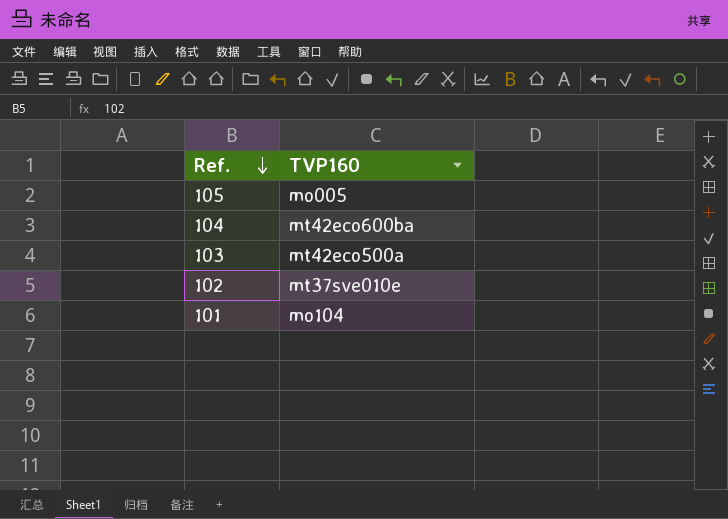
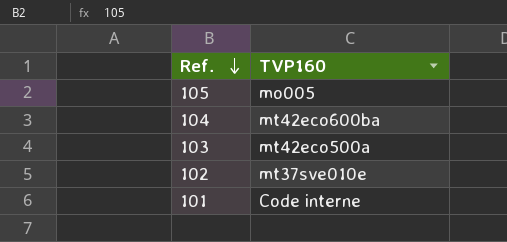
101 | TVP160: mo104 -> Code interne

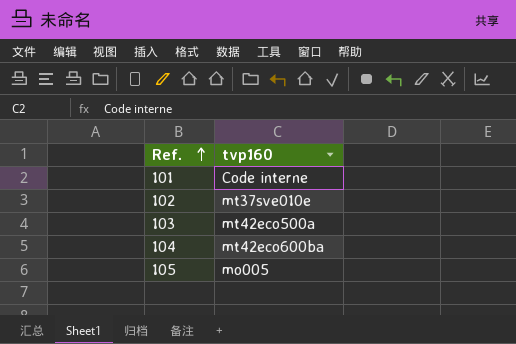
row order: Ref. descending -> Ref. ascending
column name: TVP160 -> tvp160

